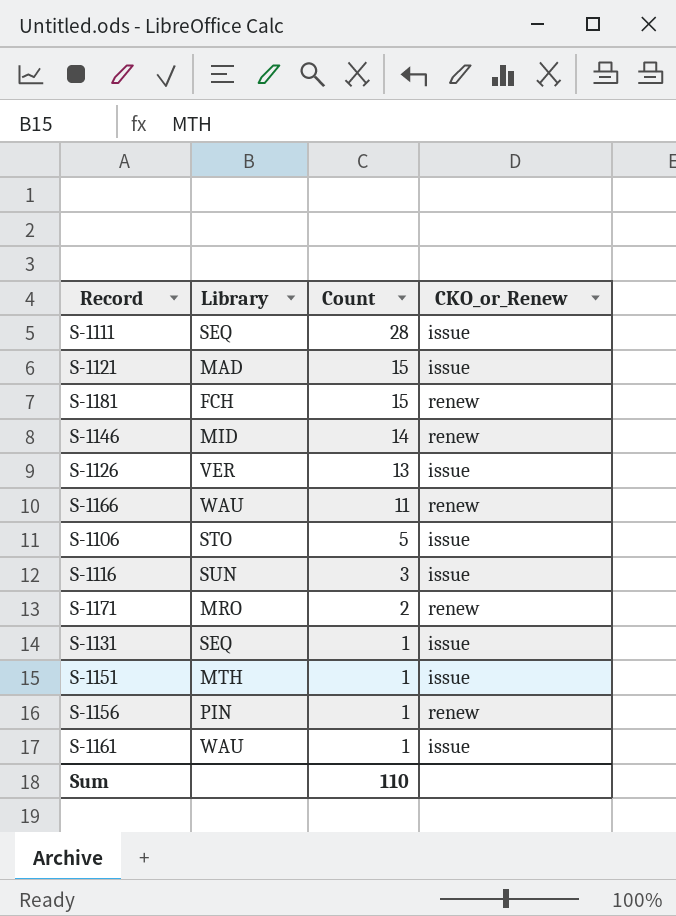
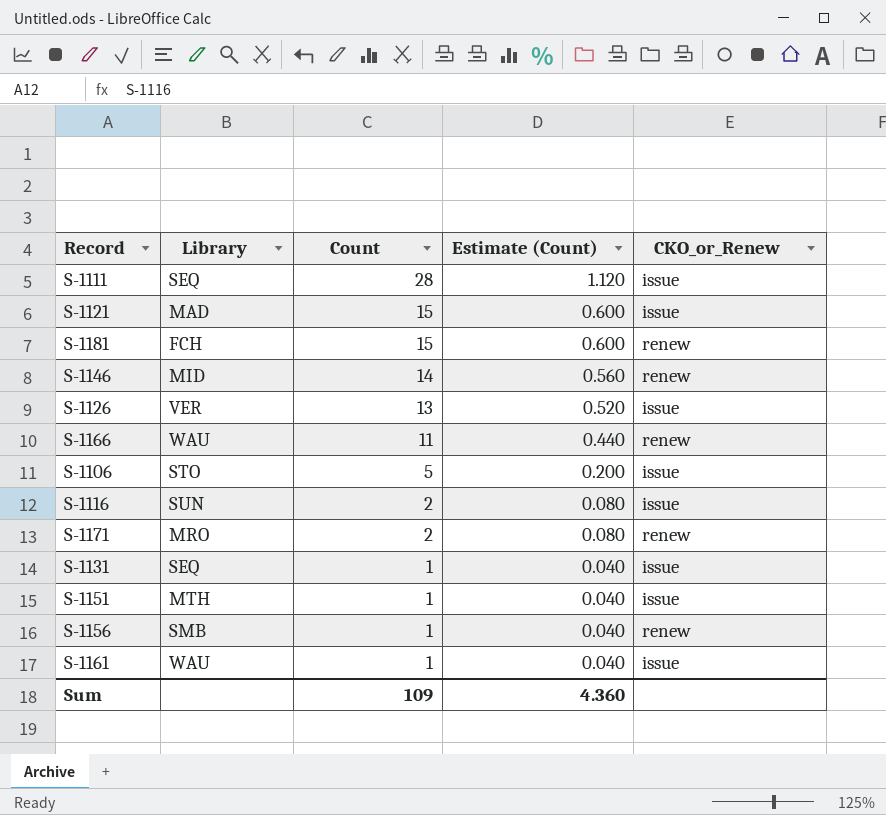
column Estimate (Count) | formula: none -> [Count] * 0.04
S-1116 | Count: 3 -> 2
S-1156 | Library: PIN -> SMB
Sum | Count: 110 -> 109

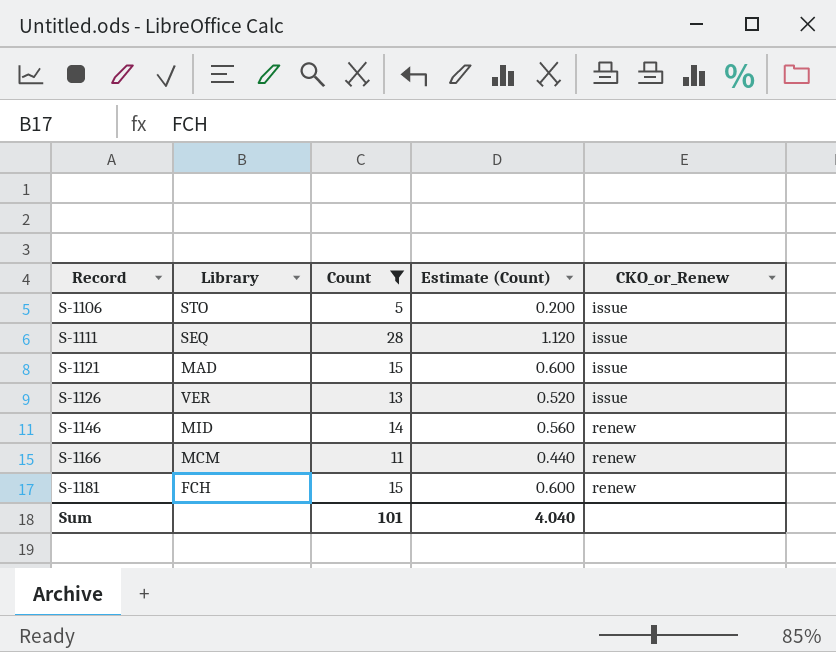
filter: none -> Count >= 5
row order: Count descending -> Record ascending
S-1166 | Library: WAU -> MCM
Sum | Count: 109 -> 101
Sum | Estimate (Count): 4.360 -> 4.040

